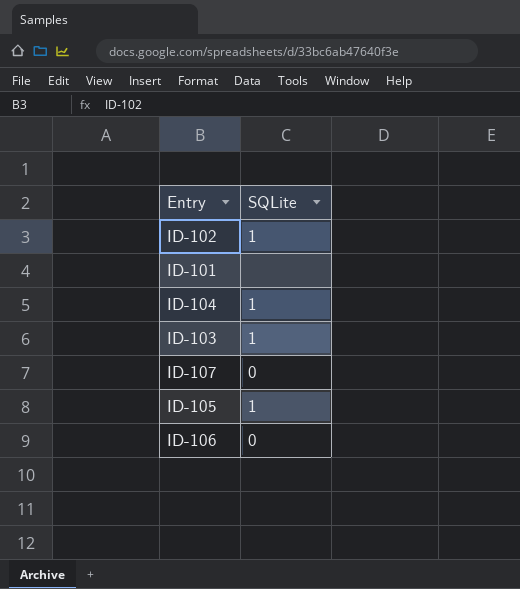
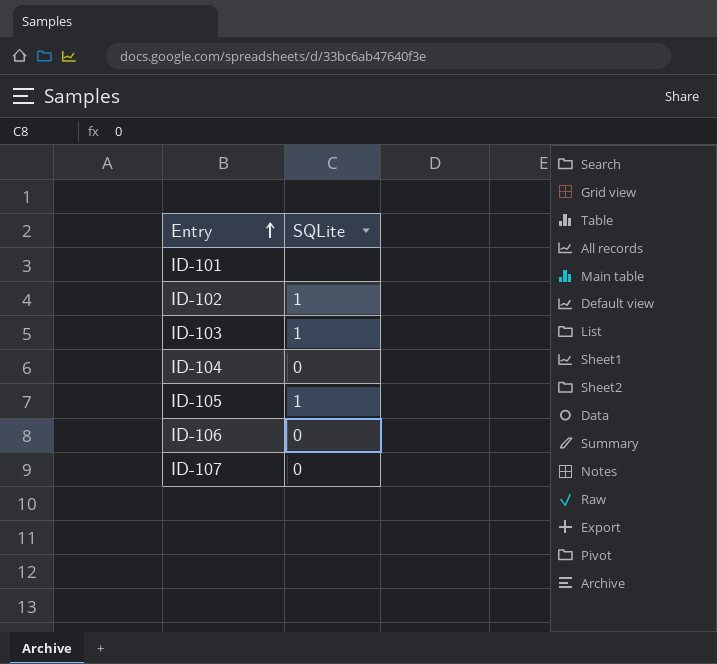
row order: none -> Entry ascending
ID-104 | SQLite: 1 -> 0

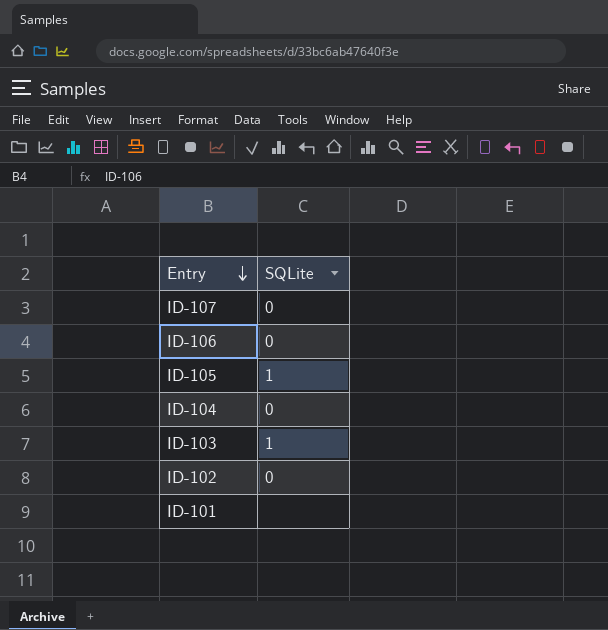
row order: Entry ascending -> Entry descending
ID-102 | SQLite: 1 -> 0

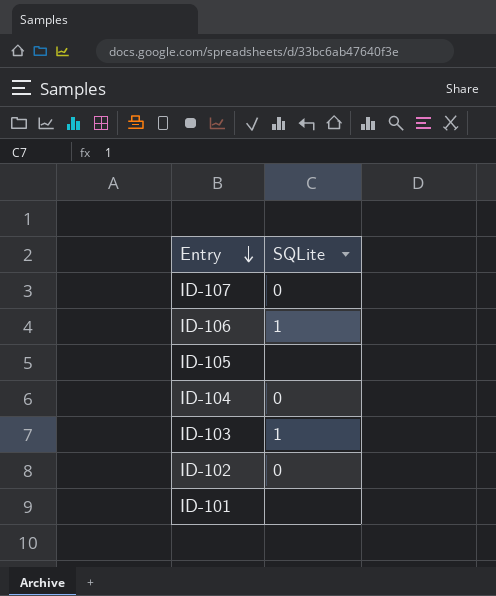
ID-106 | SQLite: 0 -> 1
ID-105 | SQLite: 1 -> none

